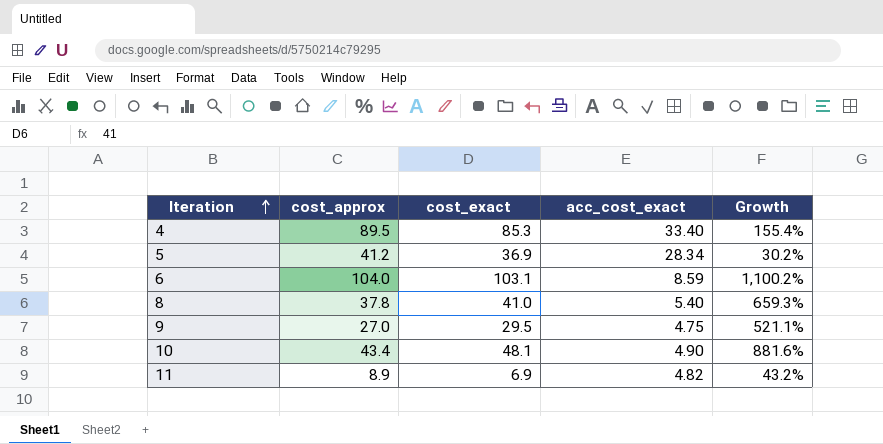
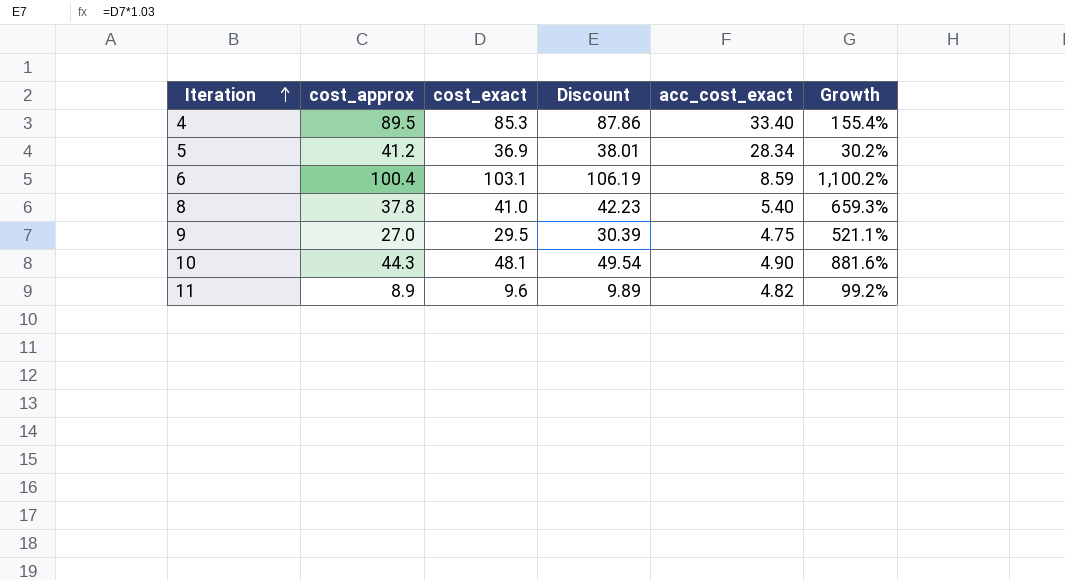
column Discount | formula: none -> [cost_exact] * 1.03
6 | cost_approx: 104.0 -> 100.4
10 | cost_approx: 43.4 -> 44.3
11 | cost_exact: 6.9 -> 9.6
11 | Growth: 43.2% -> 99.2%

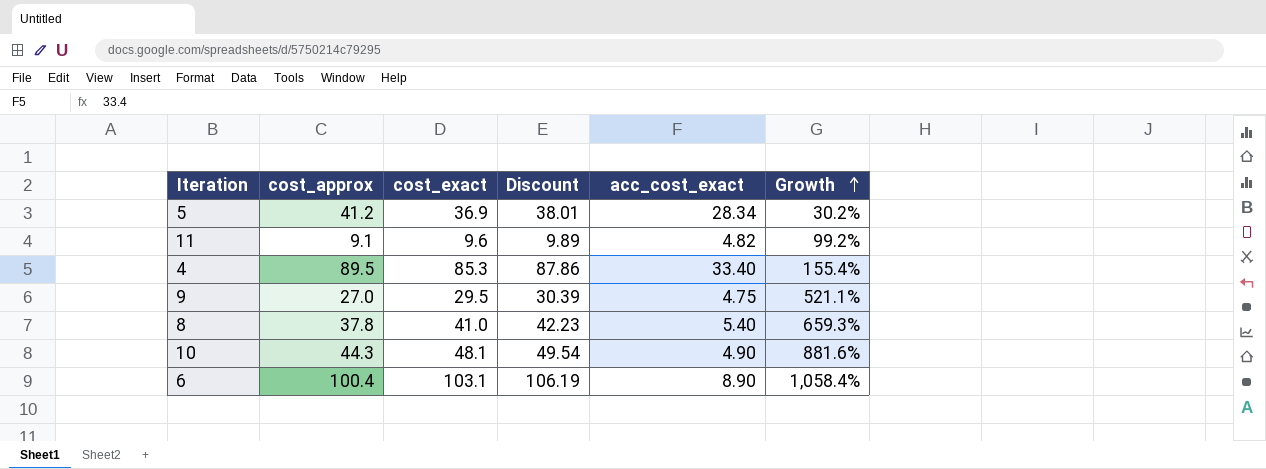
row order: Iteration ascending -> Growth ascending
11 | cost_approx: 8.9 -> 9.1
6 | acc_cost_exact: 8.59 -> 8.90
6 | Growth: 1,100.2% -> 1,058.4%

